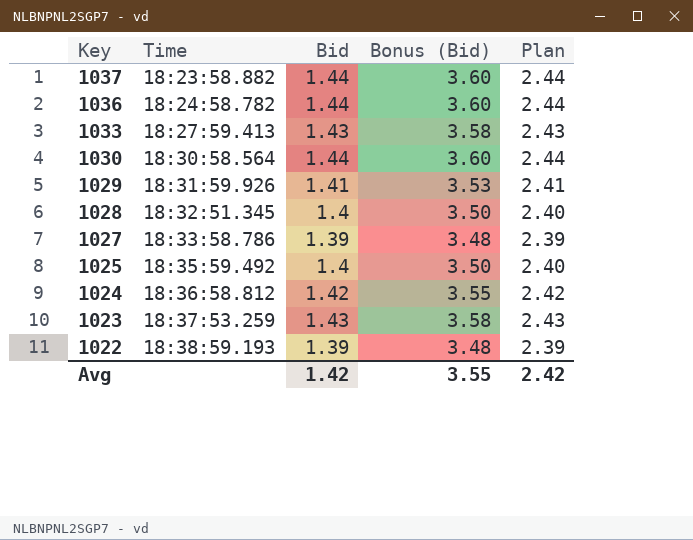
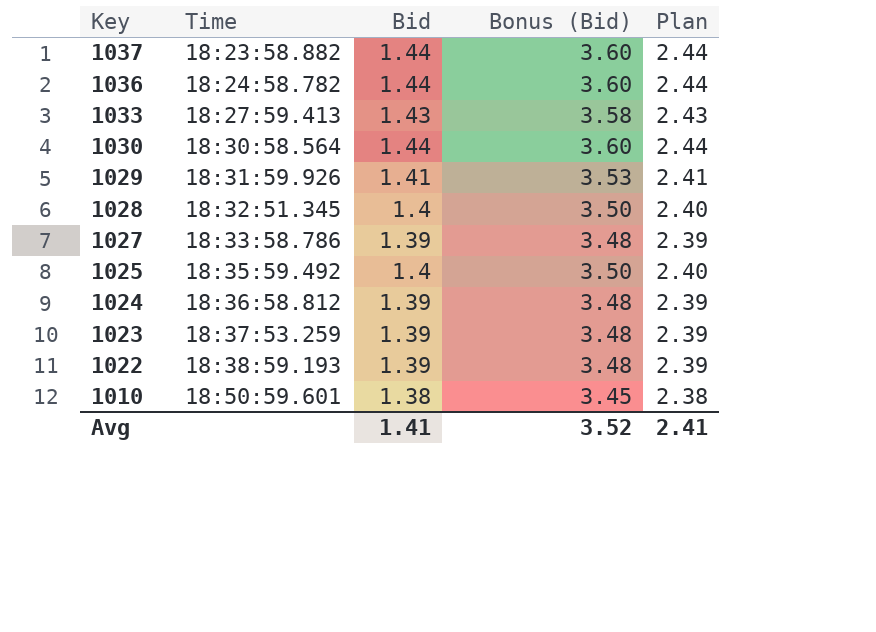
1024 | Bid: 1.42 -> 1.39
1024 | Bonus (Bid): 3.55 -> 3.48
1024 | Plan: 2.42 -> 2.39
1023 | Bid: 1.43 -> 1.39
1023 | Bonus (Bid): 3.58 -> 3.48
1023 | Plan: 2.43 -> 2.39
row 1010: none -> 18:50:59.601 | 1.38 | 3.45 | 2.38
Avg | Bid: 1.42 -> 1.41
Avg | Bonus (Bid): 3.55 -> 3.52
Avg | Plan: 2.42 -> 2.41

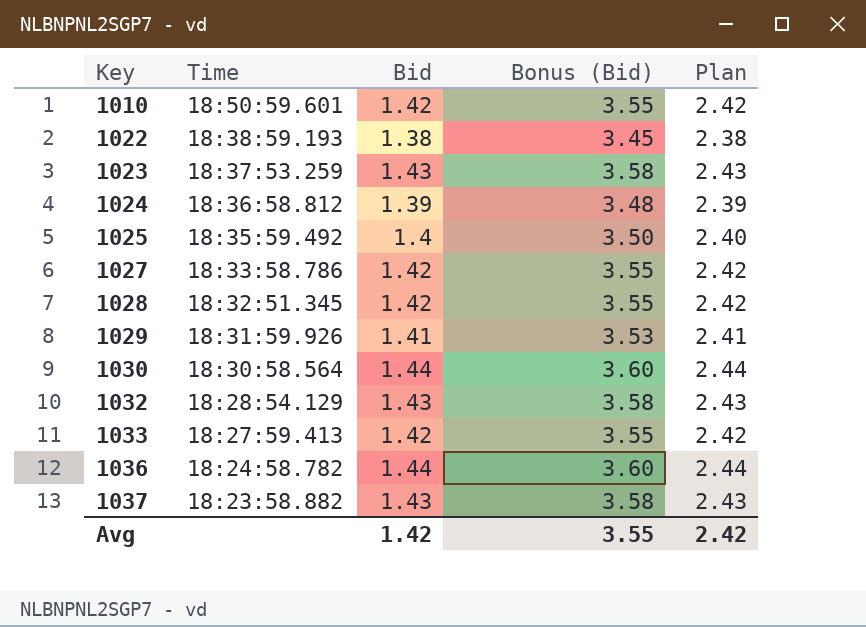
row order: Key descending -> Key ascending
1010 | Bid: 1.38 -> 1.42
1010 | Bonus (Bid): 3.45 -> 3.55
1010 | Plan: 2.38 -> 2.42
1022 | Bid: 1.39 -> 1.38
1022 | Bonus (Bid): 3.48 -> 3.45
1022 | Plan: 2.39 -> 2.38
1023 | Bid: 1.39 -> 1.43
1023 | Bonus (Bid): 3.48 -> 3.58
1023 | Plan: 2.39 -> 2.43
1027 | Bid: 1.39 -> 1.42
1027 | Bonus (Bid): 3.48 -> 3.55
1027 | Plan: 2.39 -> 2.42
1028 | Bid: 1.4 -> 1.42
1028 | Bonus (Bid): 3.50 -> 3.55
1028 | Plan: 2.40 -> 2.42
row 1032: none -> 18:28:54.129 | 1.43 | 3.58 | 2.43
1033 | Bid: 1.43 -> 1.42
1033 | Bonus (Bid): 3.58 -> 3.55
1033 | Plan: 2.43 -> 2.42
1037 | Bid: 1.44 -> 1.43
1037 | Bonus (Bid): 3.60 -> 3.58
1037 | Plan: 2.44 -> 2.43
Avg | Bid: 1.41 -> 1.42
Avg | Bonus (Bid): 3.52 -> 3.55
Avg | Plan: 2.41 -> 2.42

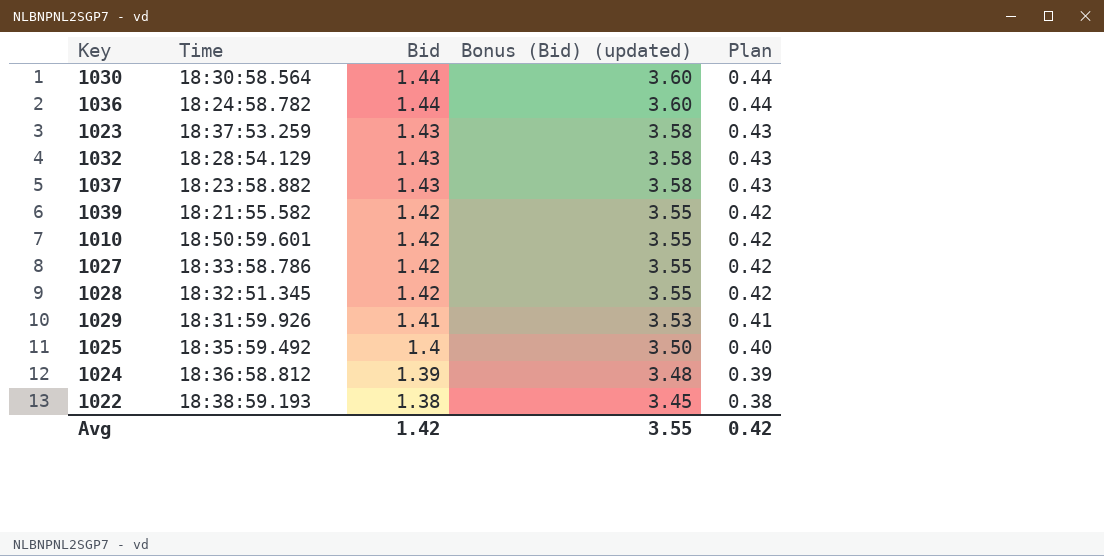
row order: Key ascending -> Bid descending
column name: Bonus (Bid) -> Bonus (Bid) (updated)
column Plan | formula: [Bid] + 1 -> [Bid] - 1
row 1033: 18:27:59.413 | 1.42 | 3.55 | 2.42 -> none
row 1039: none -> 18:21:55.582 | 1.42 | 3.55 | 0.42
Avg | Plan: 2.42 -> 0.42

